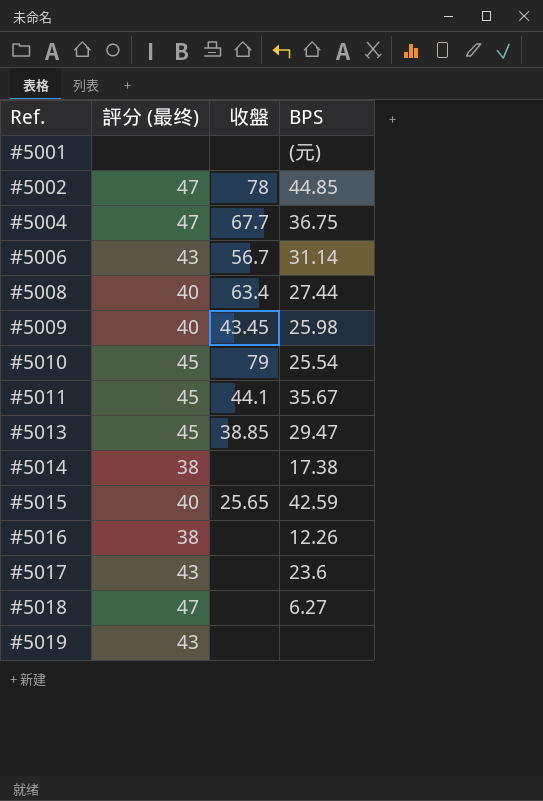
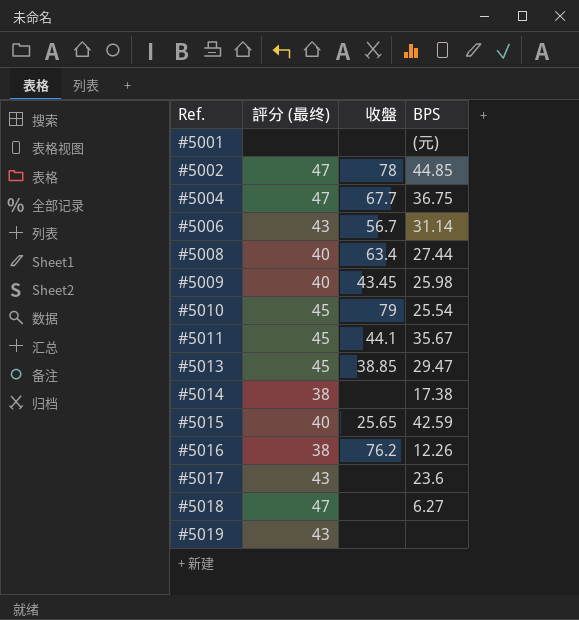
#5016 | 收盤: none -> 76.2

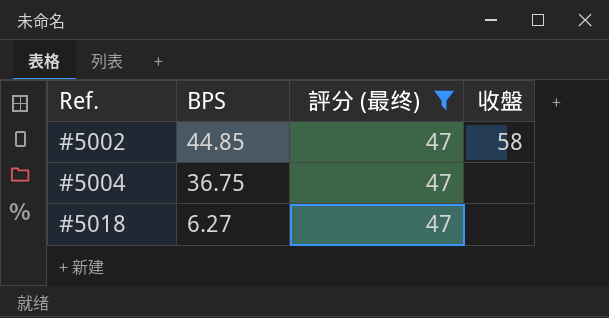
filter: none -> 評分 (最终) = 47
column BPS | position: 4 -> 2
#5002 | 收盤: 78 -> 58
#5004 | 收盤: 67.7 -> none

